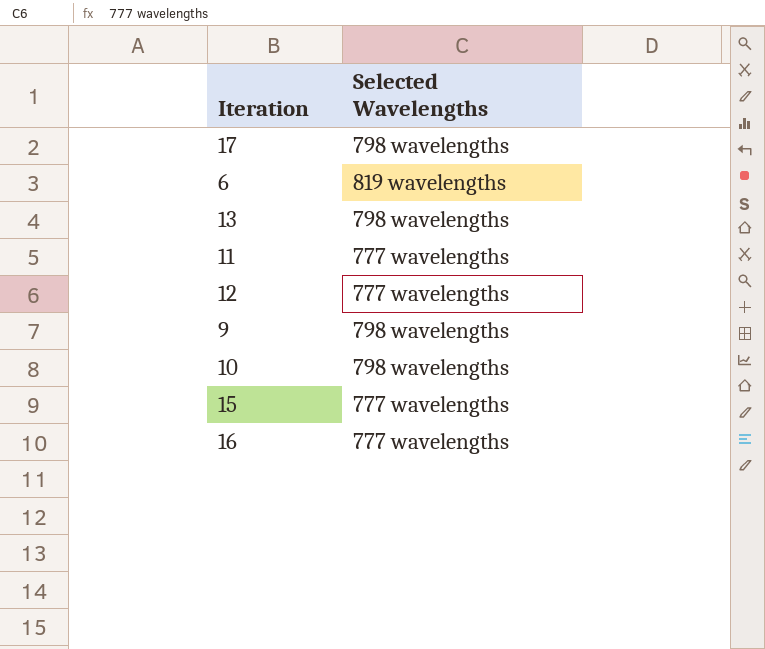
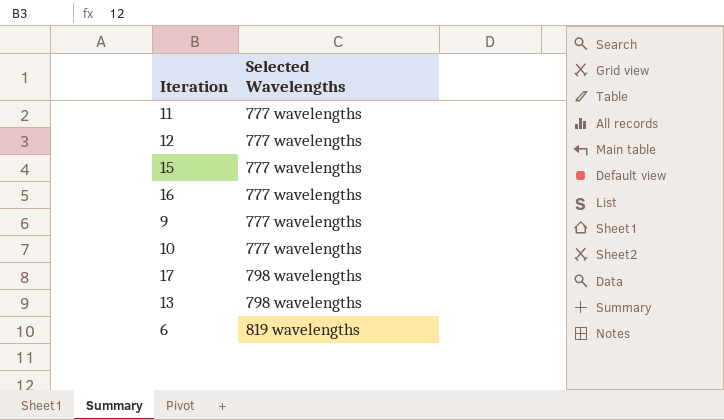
row order: none -> Selected Wavelengths ascending
9 | Selected Wavelengths: 798 wavelengths -> 777 wavelengths
10 | Selected Wavelengths: 798 wavelengths -> 777 wavelengths

